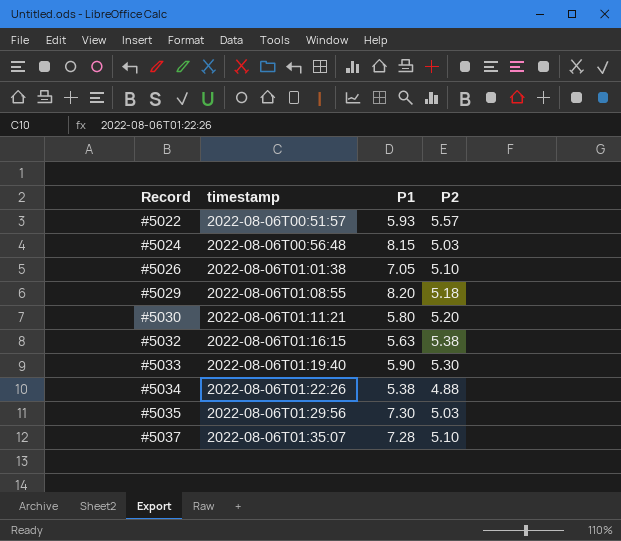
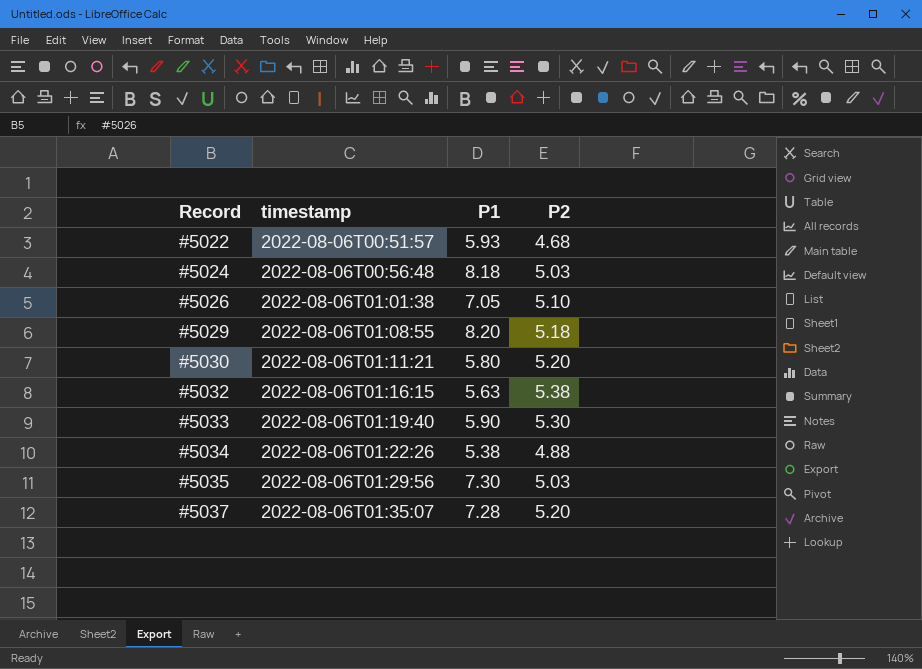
#5022 | P2: 5.57 -> 4.68
#5024 | P1: 8.15 -> 8.18
#5037 | P2: 5.10 -> 5.20

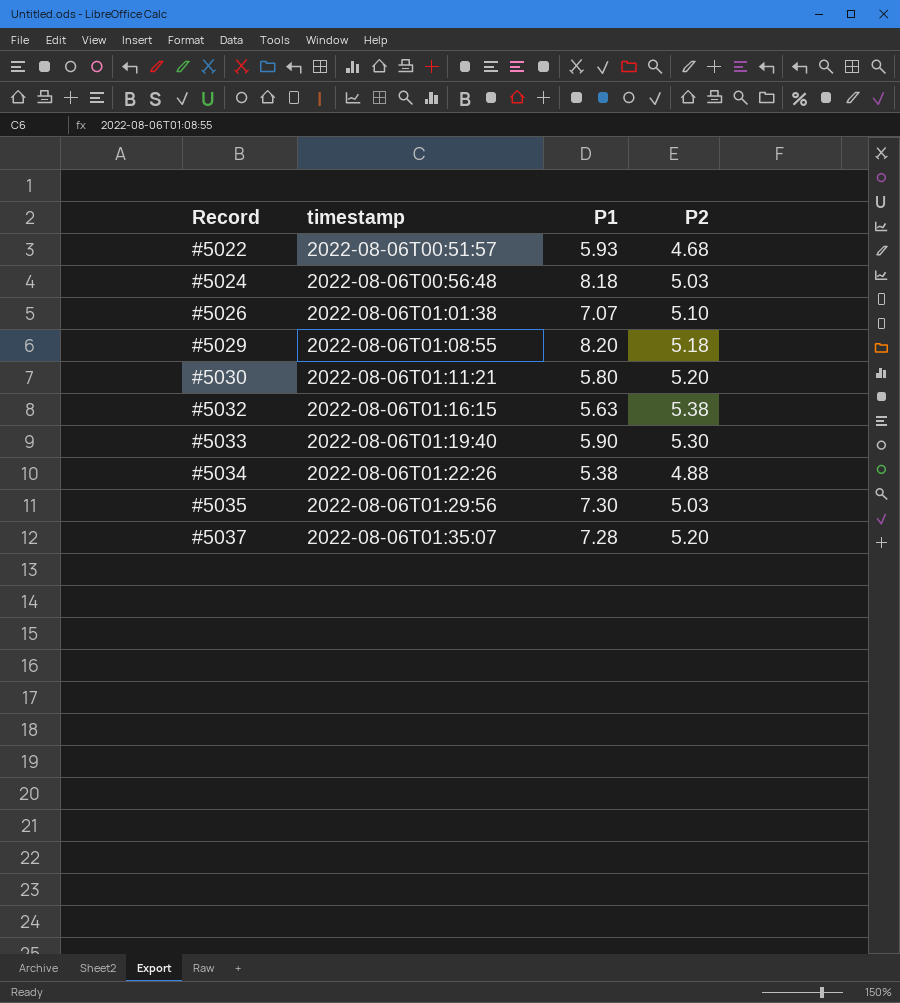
#5026 | P1: 7.05 -> 7.07

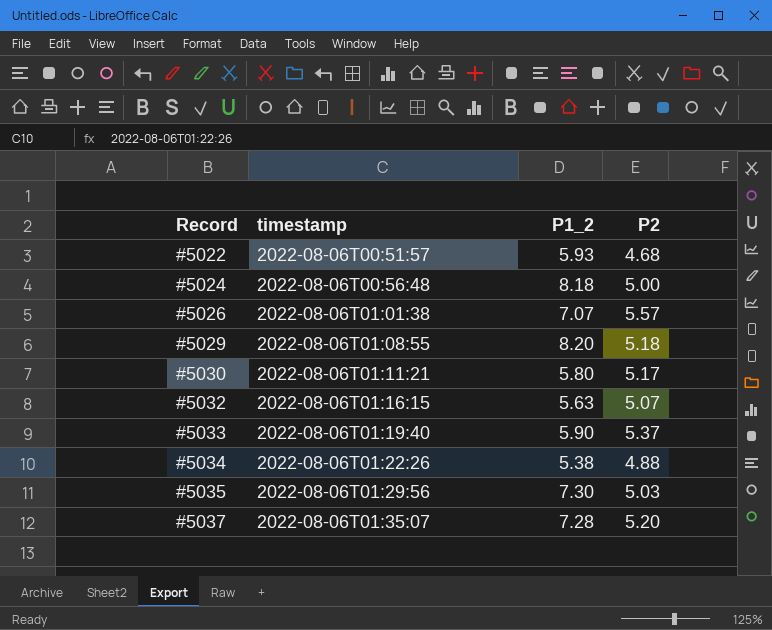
column name: P1 -> P1_2
#5024 | P2: 5.03 -> 5.00
#5026 | P2: 5.10 -> 5.57
#5030 | P2: 5.20 -> 5.17
#5032 | P2: 5.38 -> 5.07
#5033 | P2: 5.30 -> 5.37

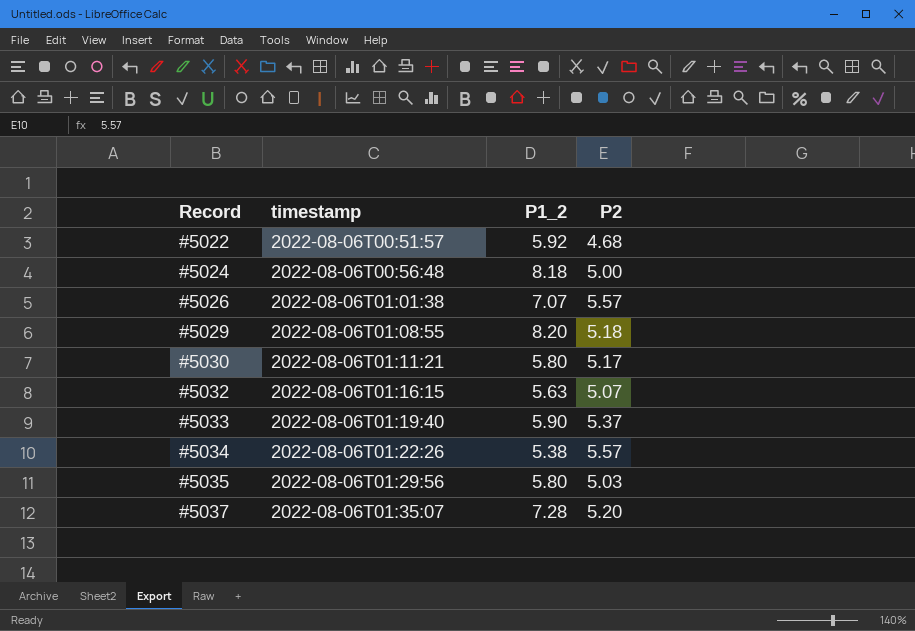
#5022 | P1_2: 5.93 -> 5.92
#5034 | P2: 4.88 -> 5.57
#5035 | P1_2: 7.30 -> 5.80

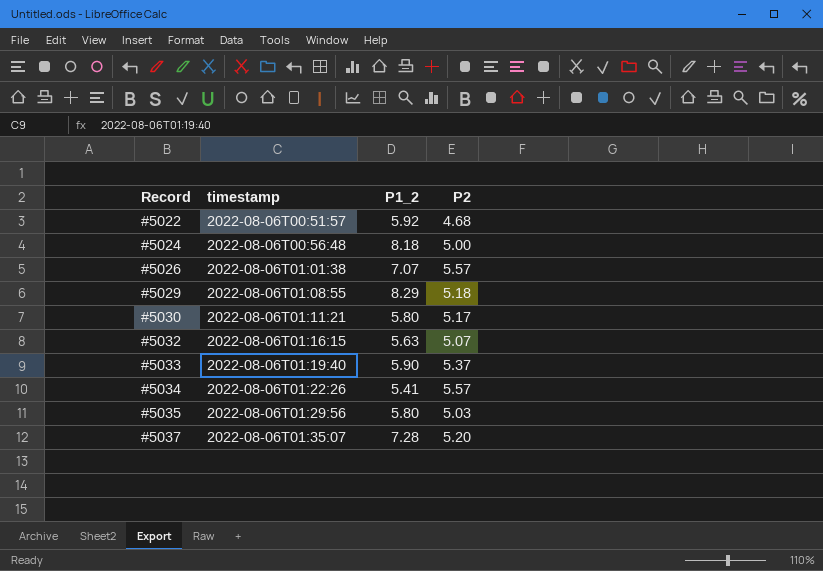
#5029 | P1_2: 8.20 -> 8.29
#5034 | P1_2: 5.38 -> 5.41

